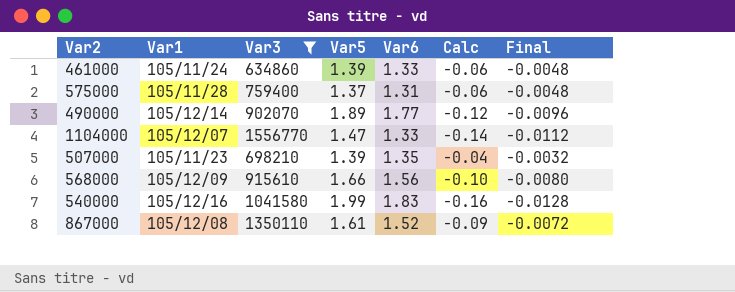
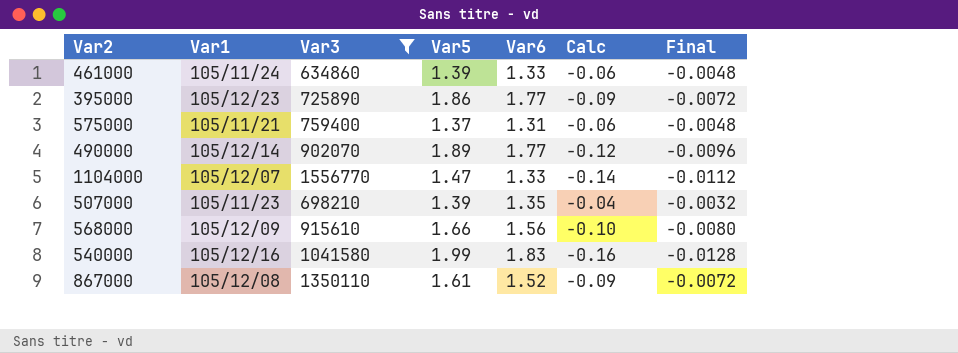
row 395000: none -> 105/12/23 | 725890 | 1.86 | 1.77 | -0.09 | -0.0072
575000 | Var1: 105/11/28 -> 105/11/21

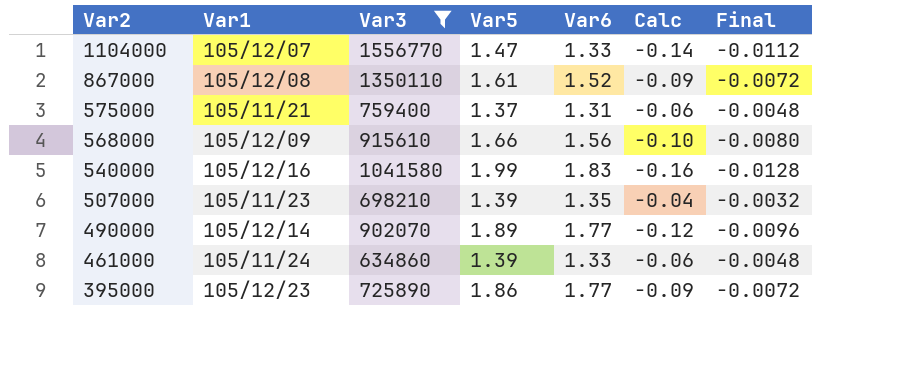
row order: none -> Var2 descending

